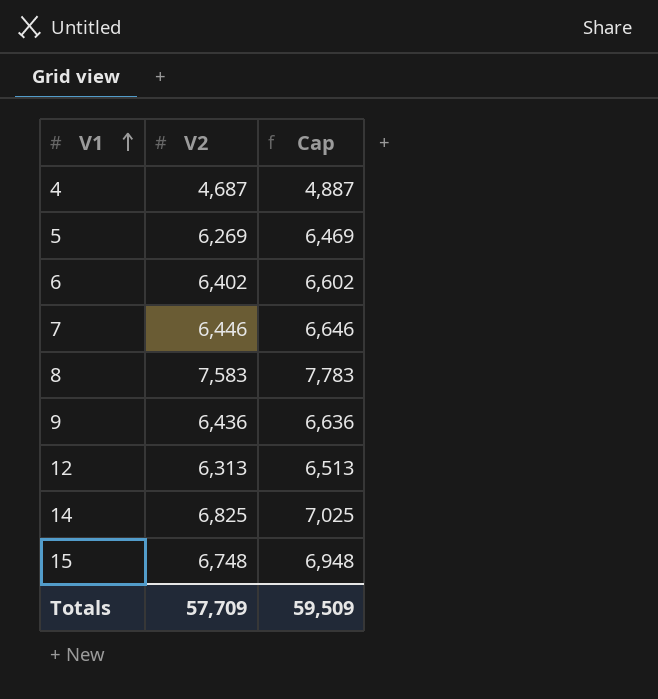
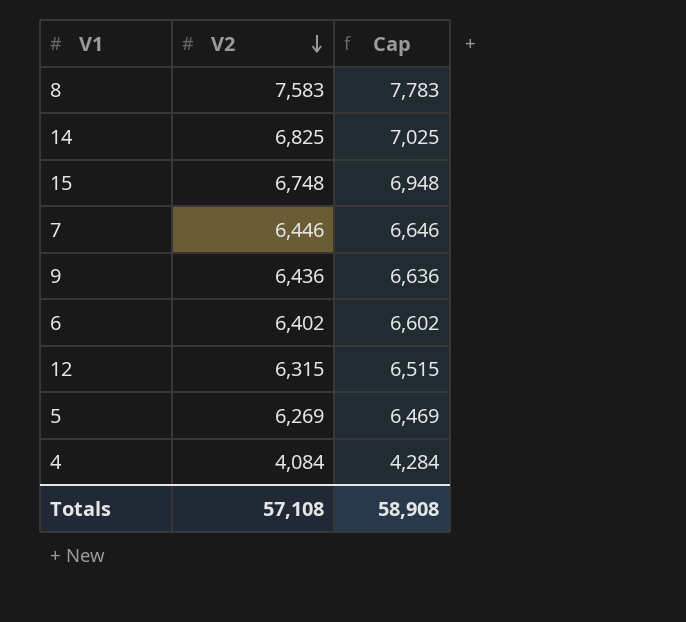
row order: V1 ascending -> V2 descending
12 | V2: 6,313 -> 6,315
12 | Cap: 6,513 -> 6,515
4 | V2: 4,687 -> 4,084
4 | Cap: 4,887 -> 4,284
Totals | V2: 57,709 -> 57,108
Totals | Cap: 59,509 -> 58,908

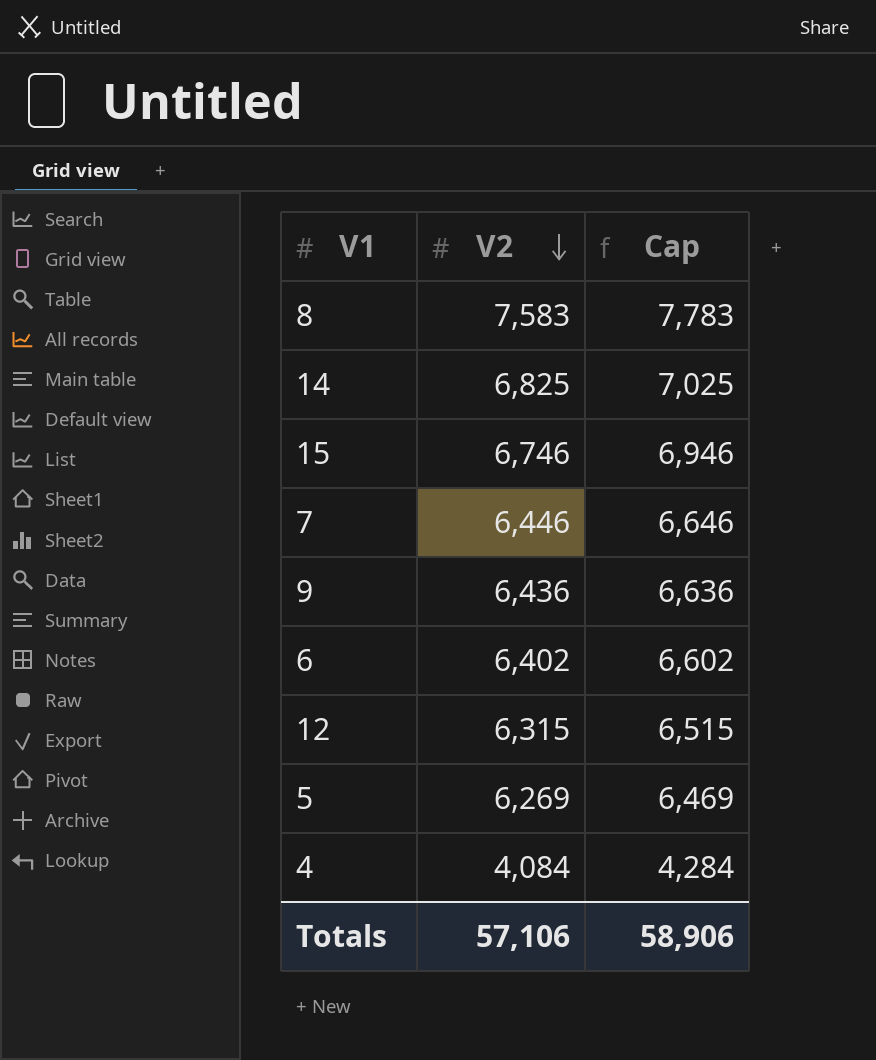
15 | V2: 6,748 -> 6,746
15 | Cap: 6,948 -> 6,946
Totals | V2: 57,108 -> 57,106
Totals | Cap: 58,908 -> 58,906

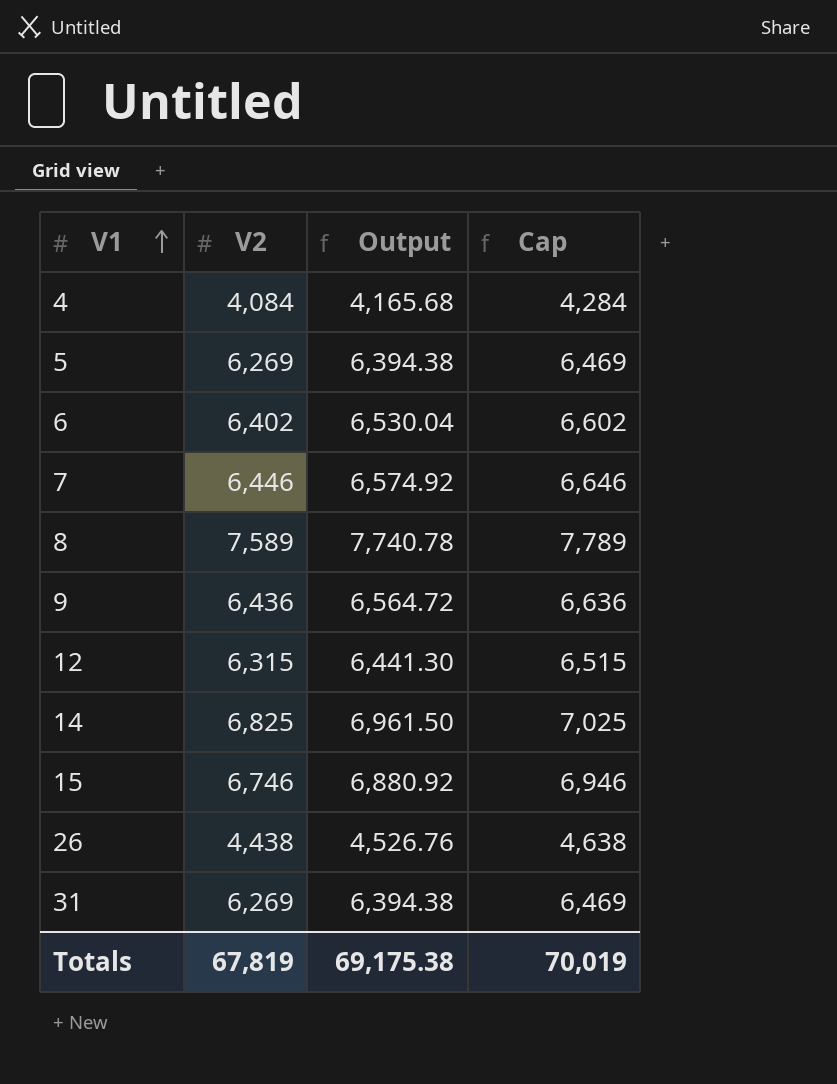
row order: V2 descending -> V1 ascending
column Output | formula: none -> [V2] * 1.02
8 | V2: 7,583 -> 7,589
8 | Cap: 7,783 -> 7,789
row 26: none -> 4,438 | 4,526.76 | 4,638
row 31: none -> 6,269 | 6,394.38 | 6,469
Totals | V2: 57,106 -> 67,819
Totals | Cap: 58,906 -> 70,019

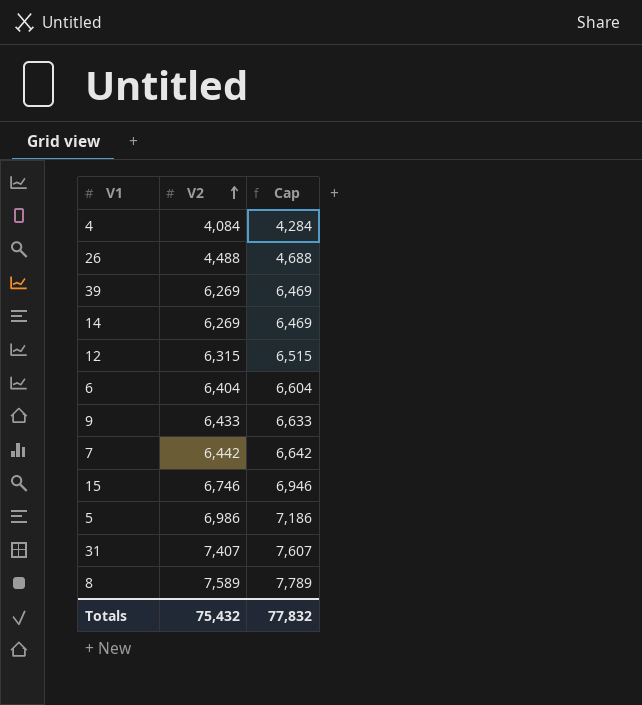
row order: V1 ascending -> V2 ascending
column Output | formula: [V2] * 1.02 -> none
26 | V2: 4,438 -> 4,488
26 | Cap: 4,638 -> 4,688
row 39: none -> 6,269 | 6,469
14 | V2: 6,825 -> 6,269
14 | Cap: 7,025 -> 6,469
6 | V2: 6,402 -> 6,404
6 | Cap: 6,602 -> 6,604
9 | V2: 6,436 -> 6,433
9 | Cap: 6,636 -> 6,633
7 | V2: 6,446 -> 6,442
7 | Cap: 6,646 -> 6,642
5 | V2: 6,269 -> 6,986
5 | Cap: 6,469 -> 7,186
31 | V2: 6,269 -> 7,407
31 | Cap: 6,469 -> 7,607
Totals | V2: 67,819 -> 75,432
Totals | Cap: 70,019 -> 77,832

